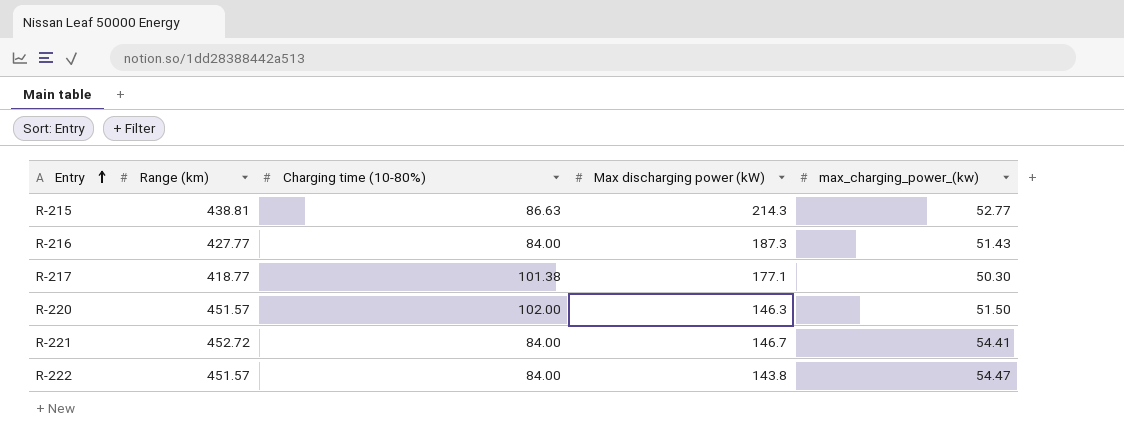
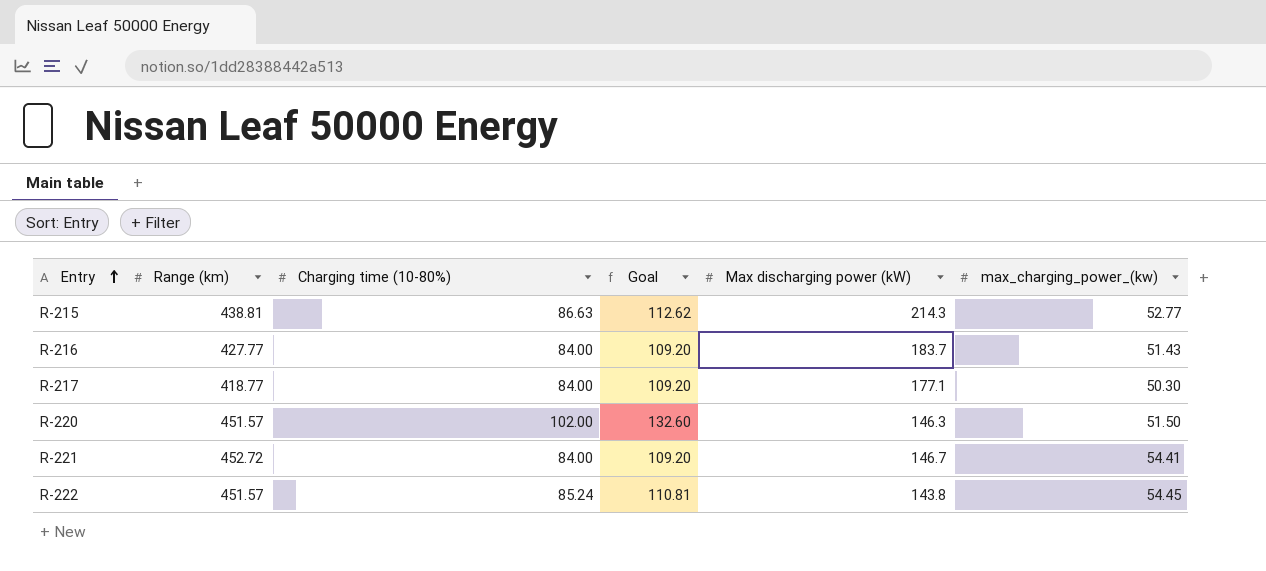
column Goal | formula: none -> [Charging time (10-80%)] * 1.3
R-216 | Max discharging power (kW): 187.3 -> 183.7
R-217 | Charging time (10-80%): 101.38 -> 84.00
R-222 | Charging time (10-80%): 84.00 -> 85.24
R-222 | max_charging_power_(kw): 54.47 -> 54.45

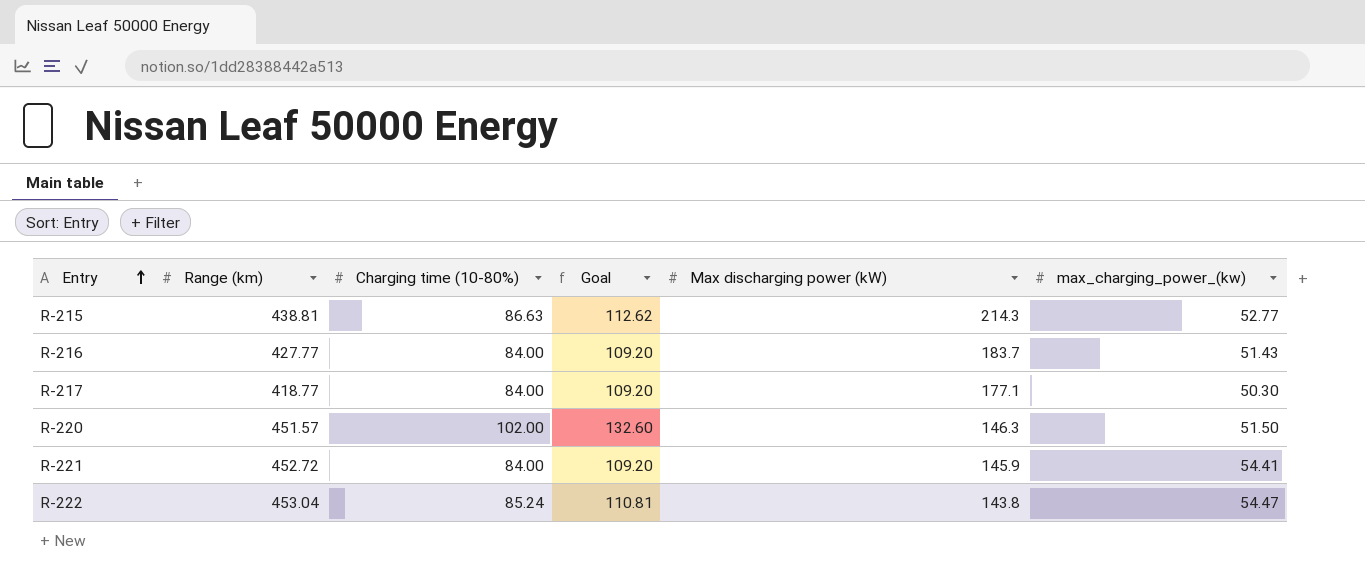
R-221 | Max discharging power (kW): 146.7 -> 145.9
R-222 | Range (km): 451.57 -> 453.04
R-222 | max_charging_power_(kw): 54.45 -> 54.47

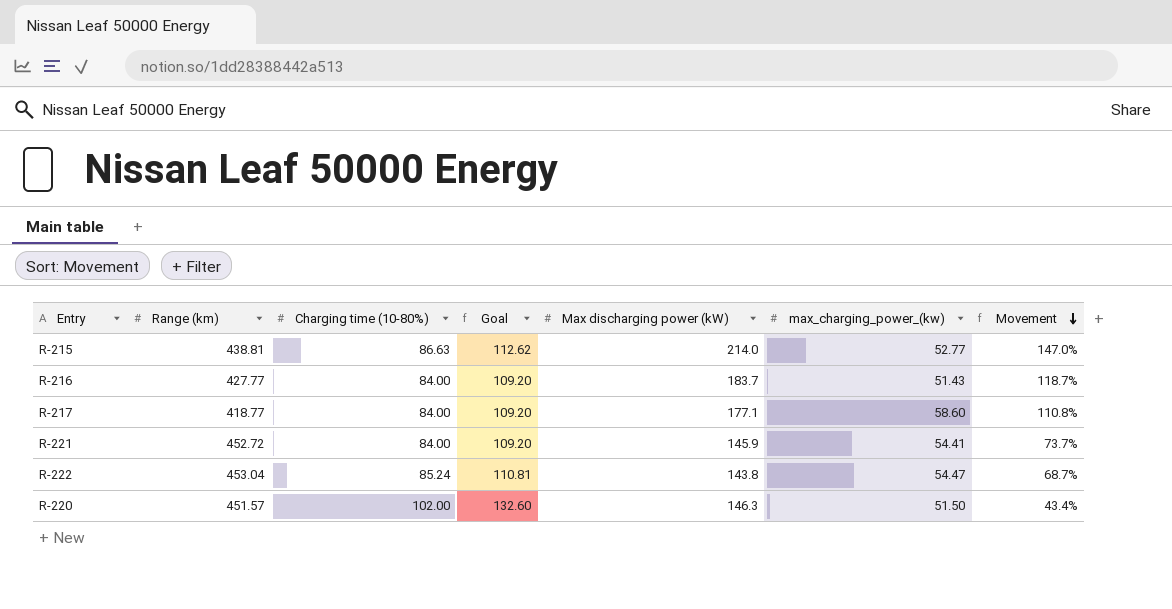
row order: Entry ascending -> Movement descending
column Movement | formula: none -> ([Max discharging power (kW)] - [Charging time (10-80%)]) / [Charging time (10-80%)]
R-215 | Max discharging power (kW): 214.3 -> 214.0
R-217 | max_charging_power_(kw): 50.30 -> 58.60

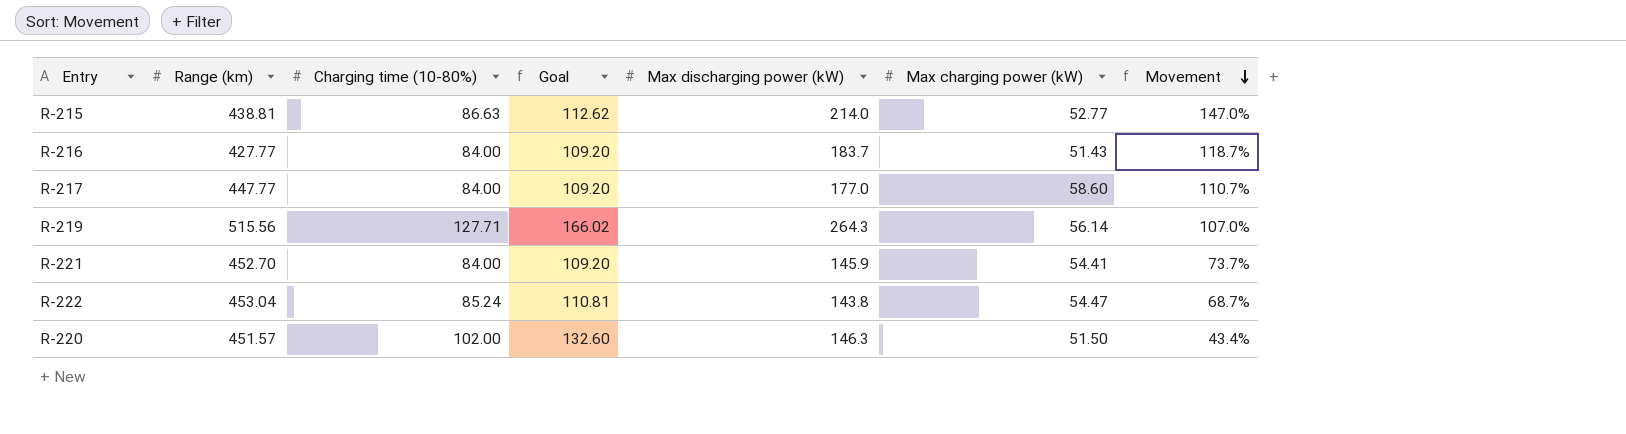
column name: max_charging_power_(kw) -> Max charging power (kW)
R-217 | Range (km): 418.77 -> 447.77
R-217 | Max discharging power (kW): 177.1 -> 177.0
R-217 | Movement: 110.8% -> 110.7%
row R-219: none -> 515.56 | 127.71 | 166.02 | 264.3 | 56.14 | 107.0%
R-221 | Range (km): 452.72 -> 452.70

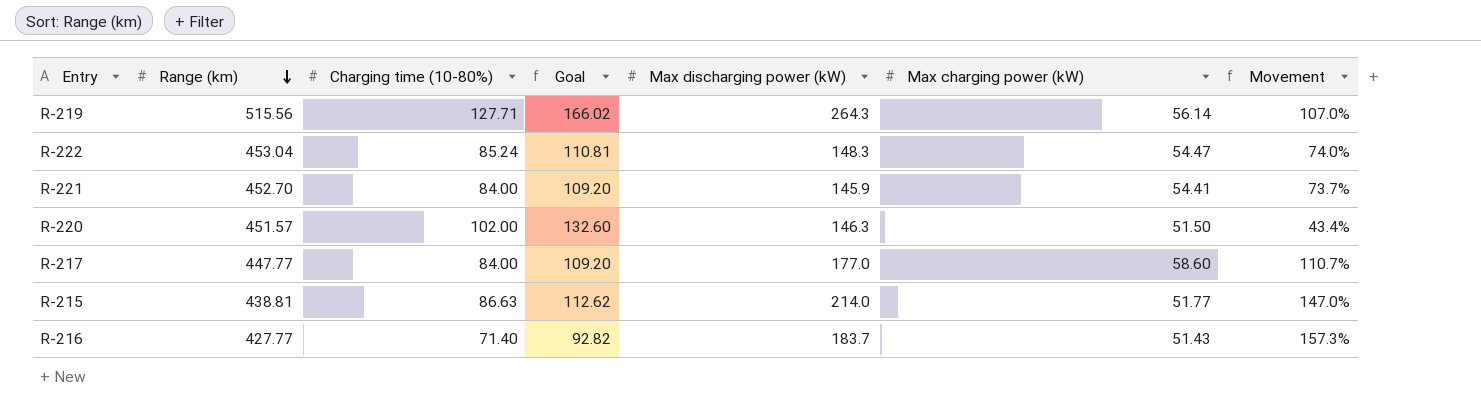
row order: Movement descending -> Range (km) descending
R-222 | Max discharging power (kW): 143.8 -> 148.3
R-222 | Movement: 68.7% -> 74.0%
R-215 | Max charging power (kW): 52.77 -> 51.77
R-216 | Charging time (10-80%): 84.00 -> 71.40
R-216 | Goal: 109.20 -> 92.82
R-216 | Movement: 118.7% -> 157.3%

